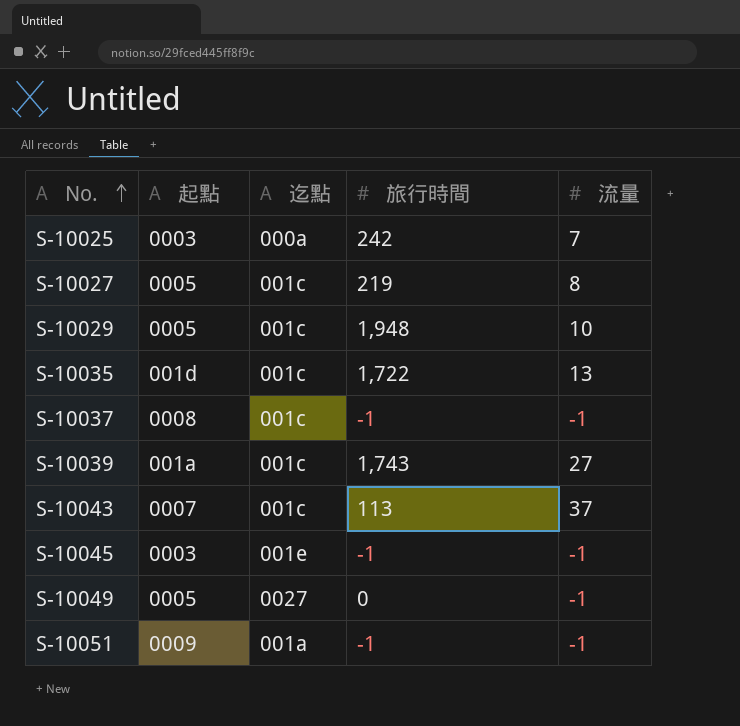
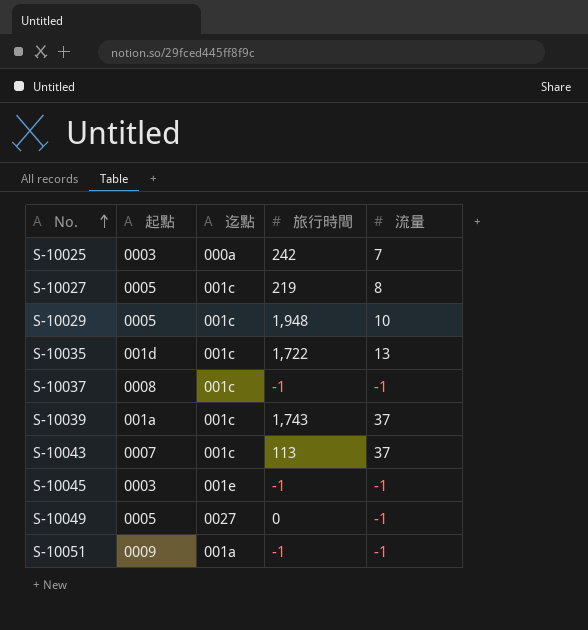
S-10039 | 流量: 27 -> 37

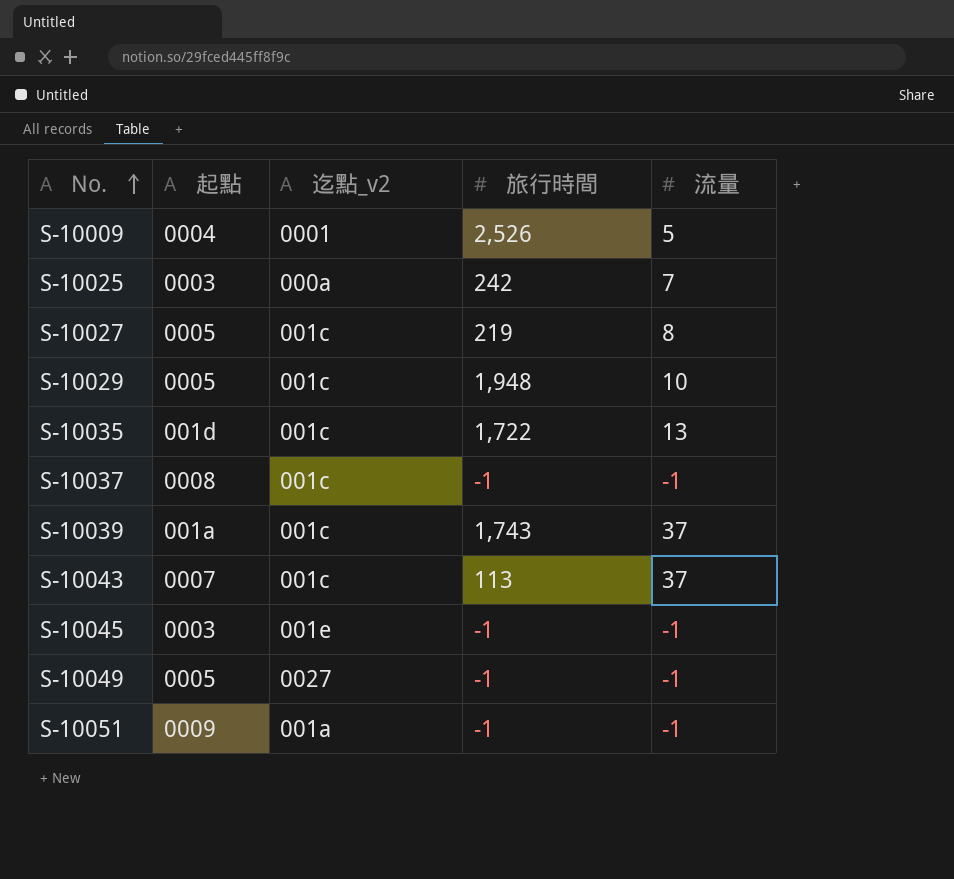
column name: 迄點 -> 迄點_v2
row S-10009: none -> 0004 | 0001 | 2,526 | 5
S-10049 | 旅行時間: 0 -> -1

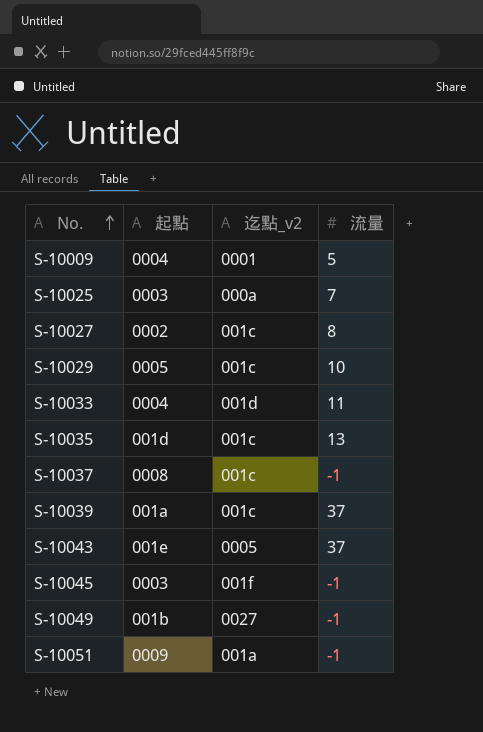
column 旅行時間 | position: 4 -> none
S-10027 | 起點: 0005 -> 0002
row S-10033: none -> 0004 | 001d | 11
S-10043 | 起點: 0007 -> 001e
S-10043 | 迄點_v2: 001c -> 0005
S-10045 | 迄點_v2: 001e -> 001f
S-10049 | 起點: 0005 -> 001b

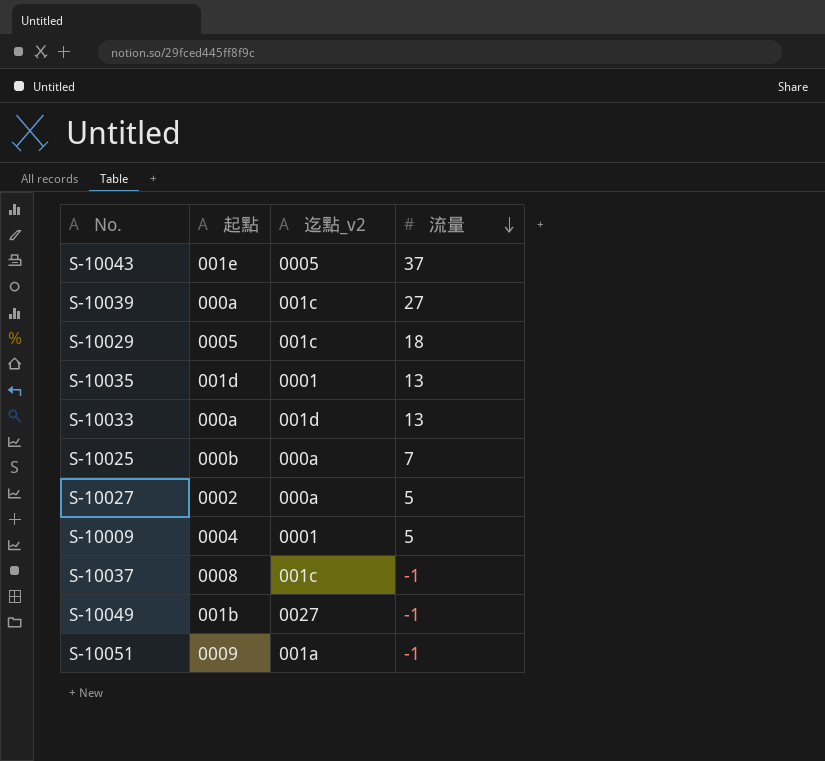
row order: No. ascending -> 流量 descending
row S-10045: 0003 | 001f | -1 -> none
S-10039 | 起點: 001a -> 000a
S-10039 | 流量: 37 -> 27
S-10029 | 流量: 10 -> 18
S-10035 | 迄點_v2: 001c -> 0001
S-10033 | 起點: 0004 -> 000a
S-10033 | 流量: 11 -> 13
S-10025 | 起點: 0003 -> 000b
S-10027 | 迄點_v2: 001c -> 000a
S-10027 | 流量: 8 -> 5

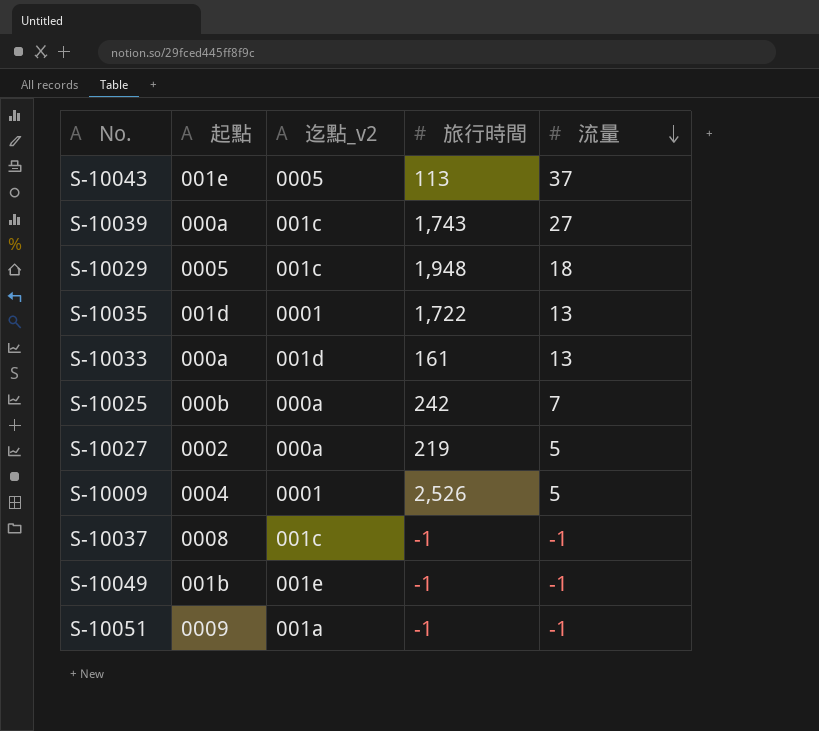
column 旅行時間 | position: none -> 4
S-10049 | 迄點_v2: 0027 -> 001e

